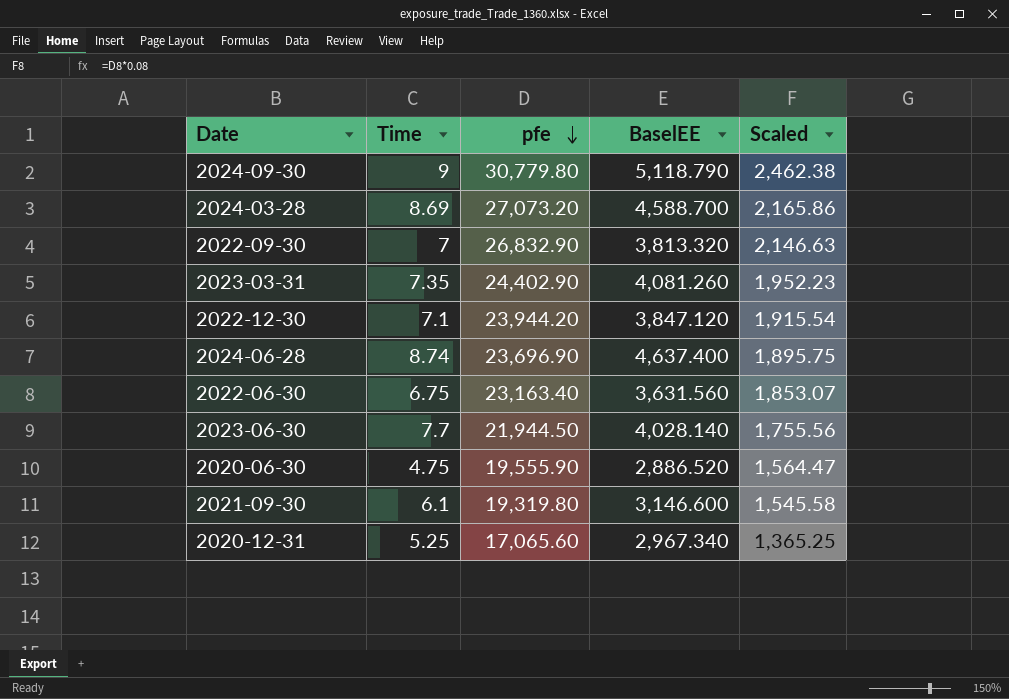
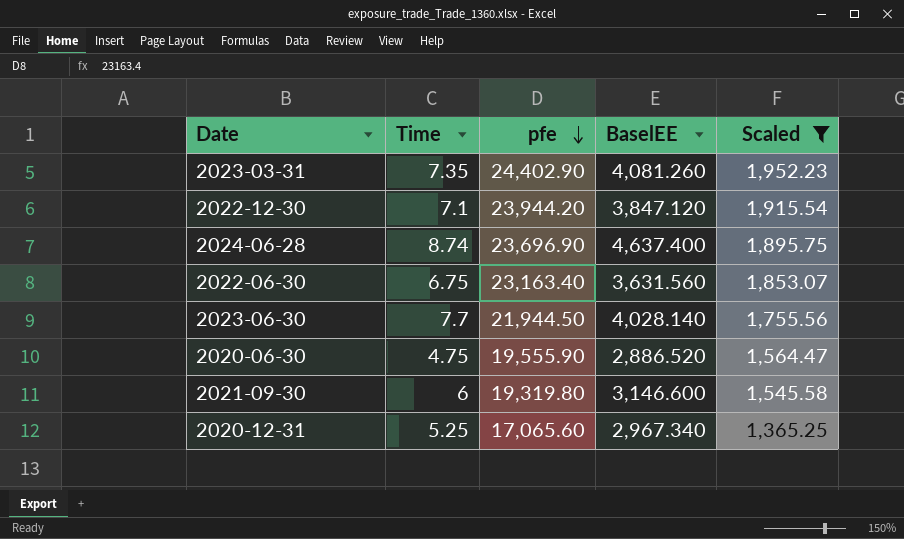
filter: none -> Scaled <= 1,952.23
2021-09-30 | Time: 6.1 -> 6

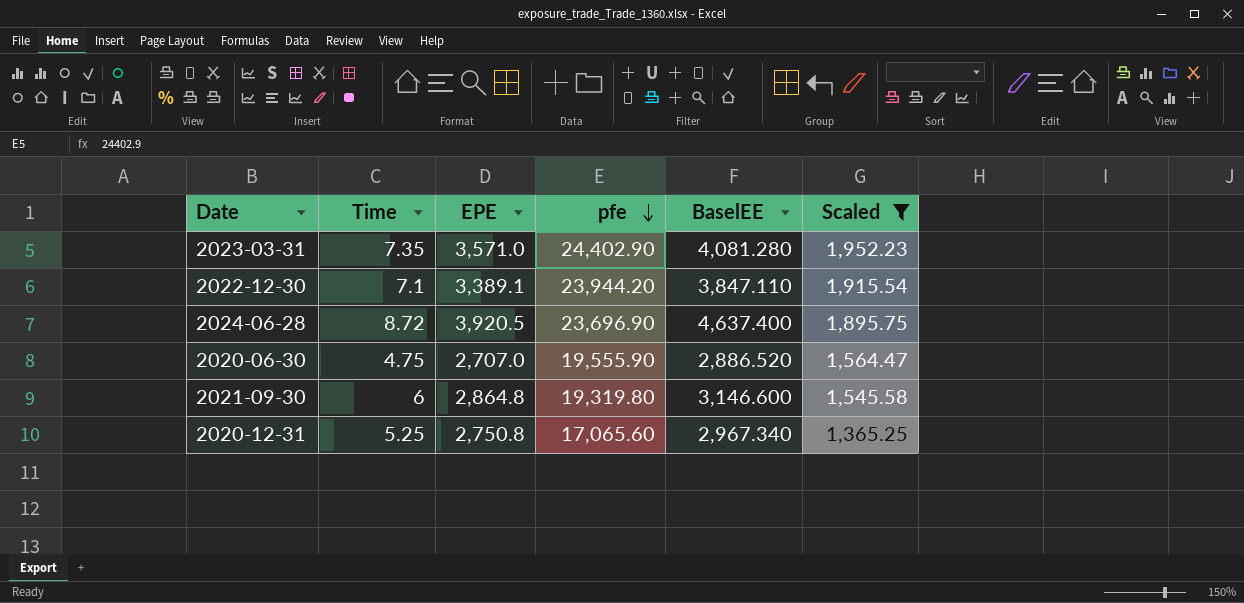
column EPE | position: none -> 3
row 2022-06-30: 6.75 | 23,163.40 | 3,631.560 | 1,853.07 -> none
row 2023-06-30: 7.7 | 21,944.50 | 4,028.140 | 1,755.56 -> none
2023-03-31 | BaselEE: 4,081.260 -> 4,081.280
2022-12-30 | BaselEE: 3,847.120 -> 3,847.110
2024-06-28 | Time: 8.74 -> 8.72

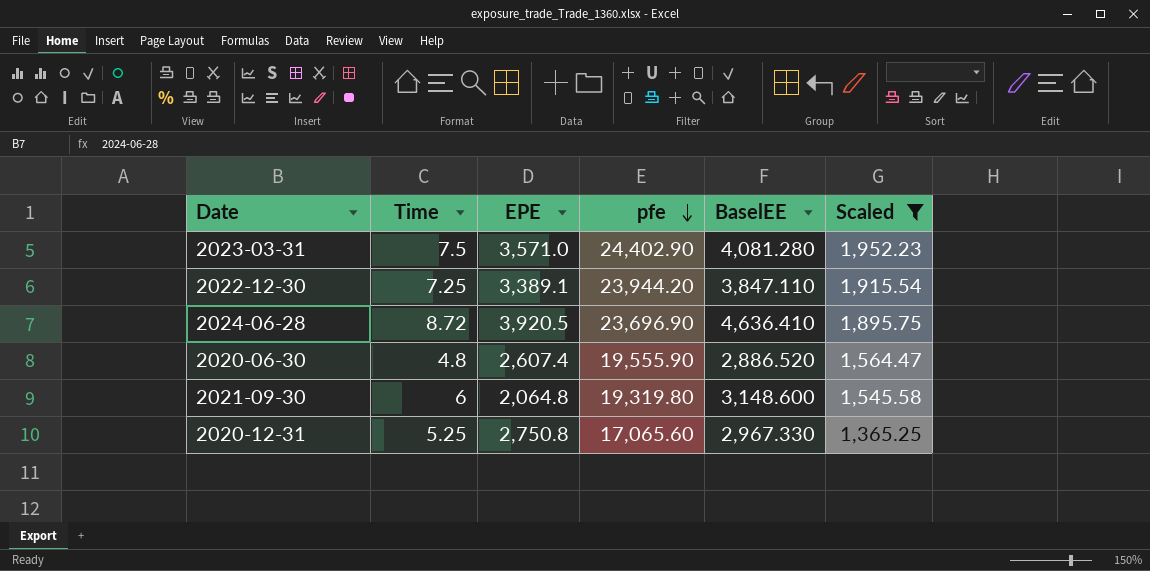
2023-03-31 | Time: 7.35 -> 7.5
2022-12-30 | Time: 7.1 -> 7.25
2024-06-28 | BaselEE: 4,637.400 -> 4,636.410
2020-06-30 | Time: 4.75 -> 4.8
2020-06-30 | EPE: 2,707.0 -> 2,607.4
2021-09-30 | EPE: 2,864.8 -> 2,064.8
2021-09-30 | BaselEE: 3,146.600 -> 3,148.600
2020-12-31 | BaselEE: 2,967.340 -> 2,967.330

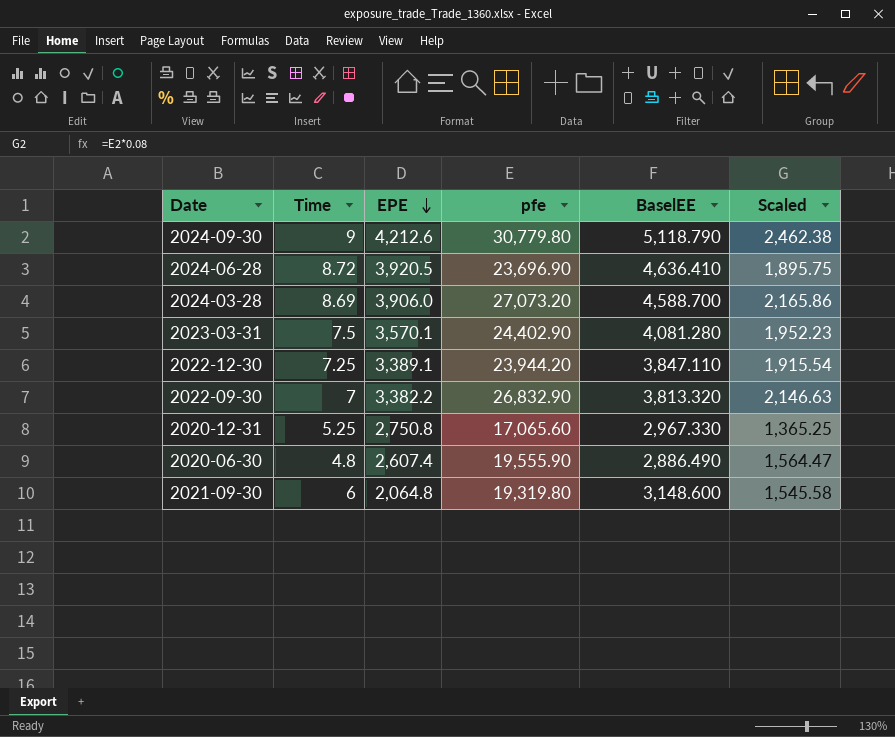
filter: Scaled <= 1,952.23 -> none
row order: pfe descending -> EPE descending
2023-03-31 | EPE: 3,571.0 -> 3,570.1
2020-06-30 | BaselEE: 2,886.520 -> 2,886.490

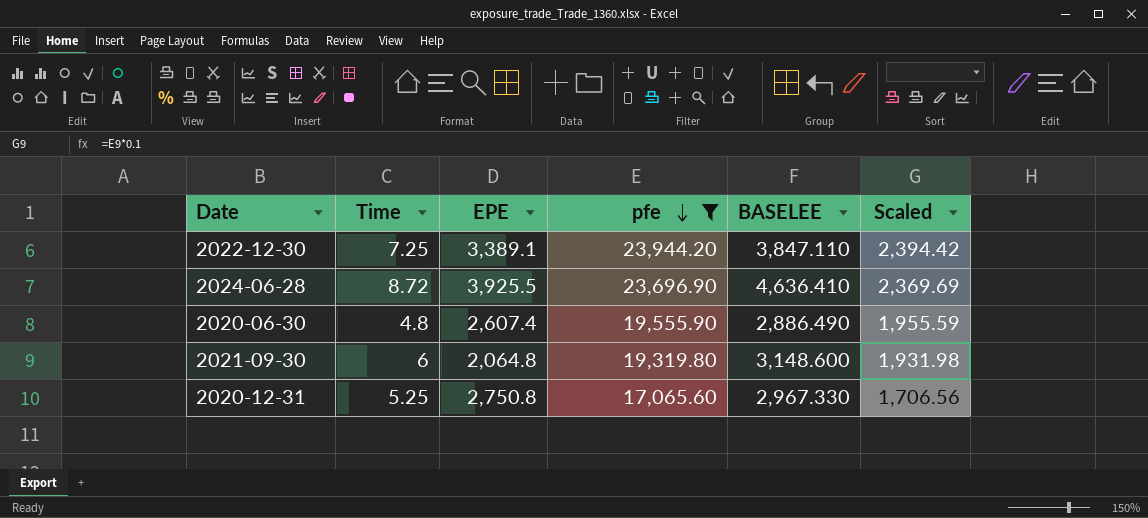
filter: none -> pfe <= 23,944.20
row order: EPE descending -> pfe descending
column name: BaselEE -> BASELEE
column Scaled | formula: [pfe] * 0.08 -> [pfe] * 0.1
2024-06-28 | EPE: 3,920.5 -> 3,925.5

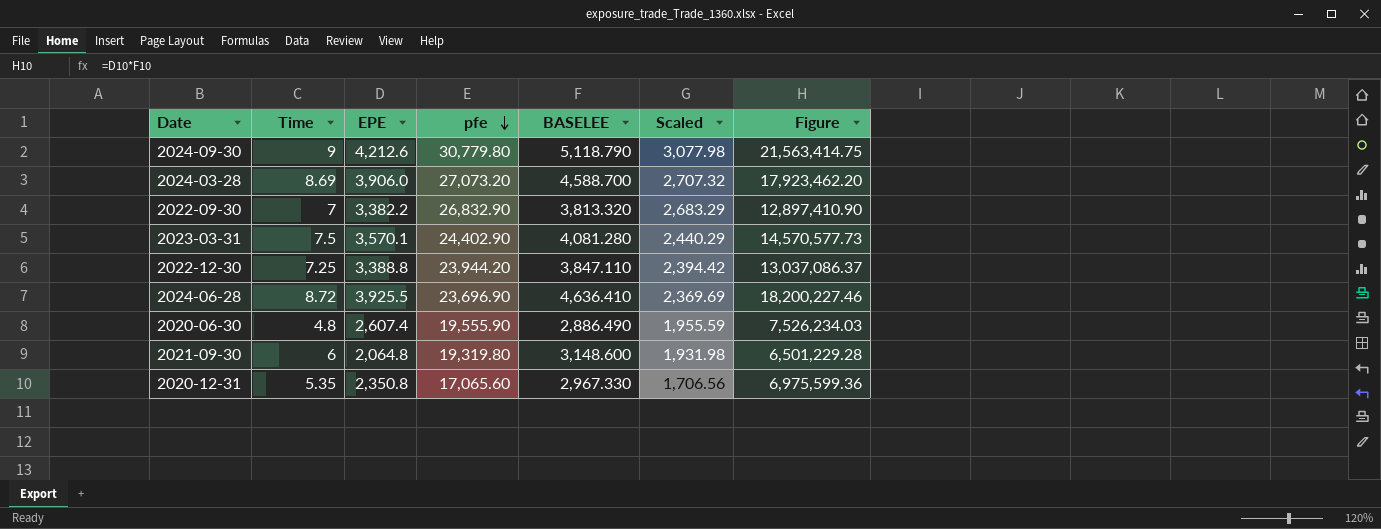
filter: pfe <= 23,944.20 -> none
column Figure | formula: none -> [EPE] * [BASELEE]
2022-12-30 | EPE: 3,389.1 -> 3,388.8
2020-12-31 | Time: 5.25 -> 5.35
2020-12-31 | EPE: 2,750.8 -> 2,350.8

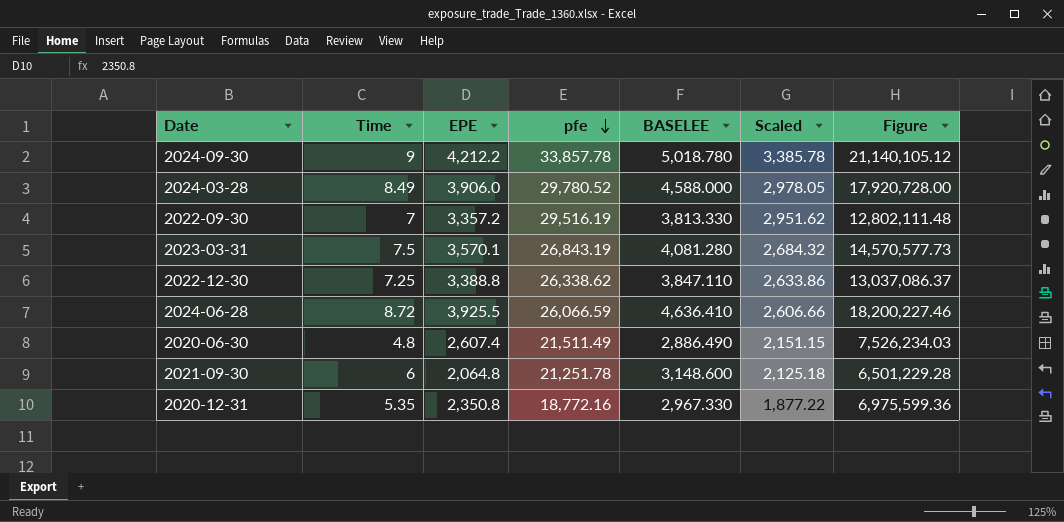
2024-09-30 | EPE: 4,212.6 -> 4,212.2
2024-09-30 | pfe: 30,779.80 -> 33,857.78
2024-09-30 | BASELEE: 5,118.790 -> 5,018.780
2024-09-30 | Scaled: 3,077.98 -> 3,385.78
2024-09-30 | Figure: 21,563,414.75 -> 21,140,105.12
2024-03-28 | Time: 8.69 -> 8.49
2024-03-28 | pfe: 27,073.20 -> 29,780.52
2024-03-28 | BASELEE: 4,588.700 -> 4,588.000
2024-03-28 | Scaled: 2,707.32 -> 2,978.05
2024-03-28 | Figure: 17,923,462.20 -> 17,920,728.00
2022-09-30 | EPE: 3,382.2 -> 3,357.2
2022-09-30 | pfe: 26,832.90 -> 29,516.19
2022-09-30 | BASELEE: 3,813.320 -> 3,813.330
2022-09-30 | Scaled: 2,683.29 -> 2,951.62
2022-09-30 | Figure: 12,897,410.90 -> 12,802,111.48
2023-03-31 | pfe: 24,402.90 -> 26,843.19
2023-03-31 | Scaled: 2,440.29 -> 2,684.32
2022-12-30 | pfe: 23,944.20 -> 26,338.62
2022-12-30 | Scaled: 2,394.42 -> 2,633.86
2024-06-28 | pfe: 23,696.90 -> 26,066.59
2024-06-28 | Scaled: 2,369.69 -> 2,606.66
2020-06-30 | pfe: 19,555.90 -> 21,511.49
2020-06-30 | Scaled: 1,955.59 -> 2,151.15
2021-09-30 | pfe: 19,319.80 -> 21,251.78
2021-09-30 | Scaled: 1,931.98 -> 2,125.18
2020-12-31 | pfe: 17,065.60 -> 18,772.16
2020-12-31 | Scaled: 1,706.56 -> 1,877.22

